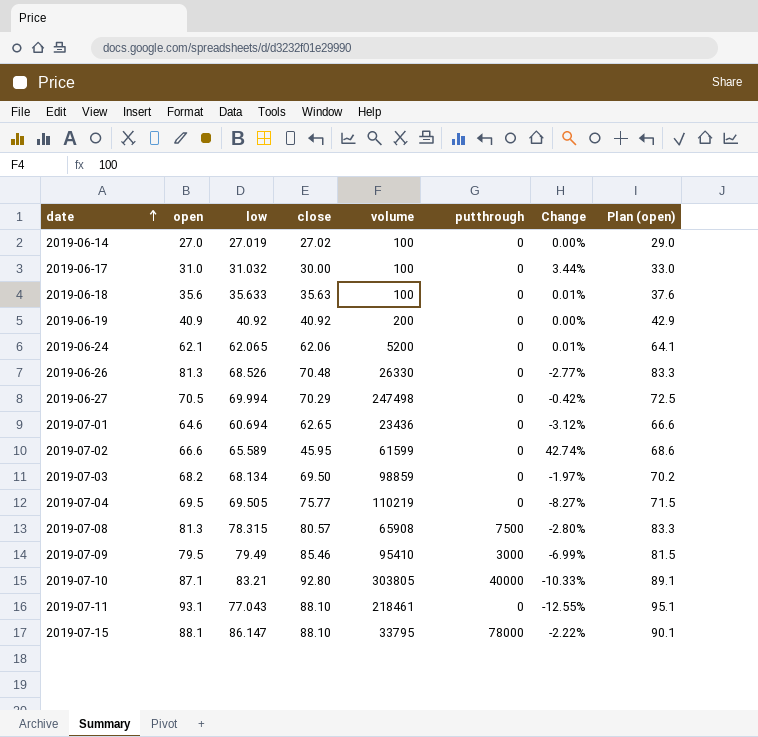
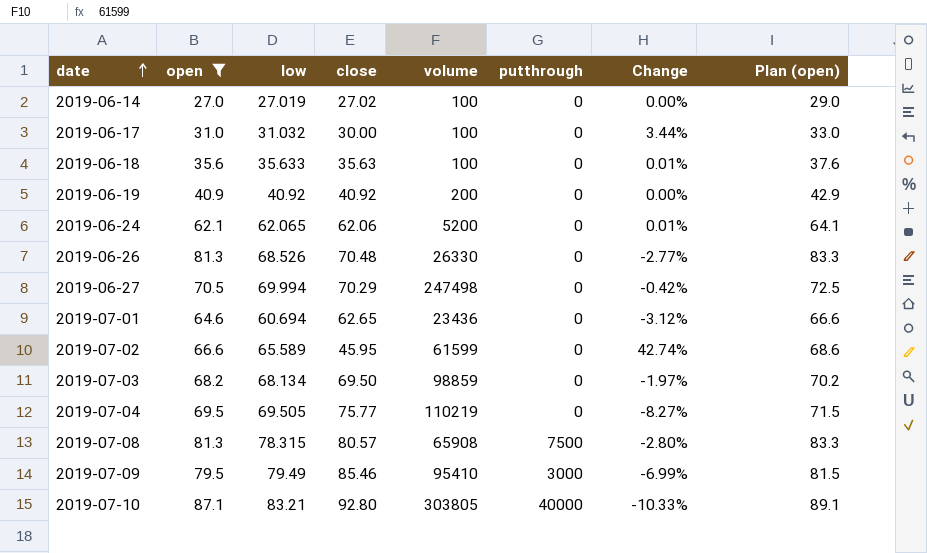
filter: none -> open <= 87.1

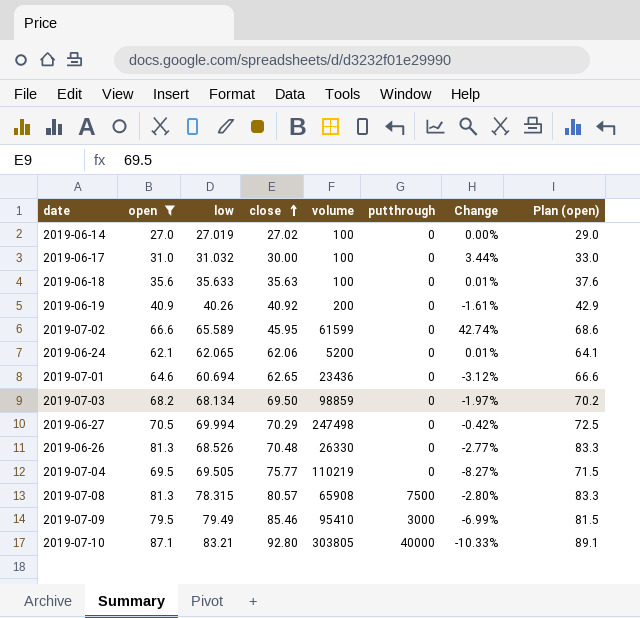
row order: date ascending -> close ascending
2019-06-19 | low: 40.92 -> 40.26
2019-06-19 | Change: 0.00% -> -1.61%

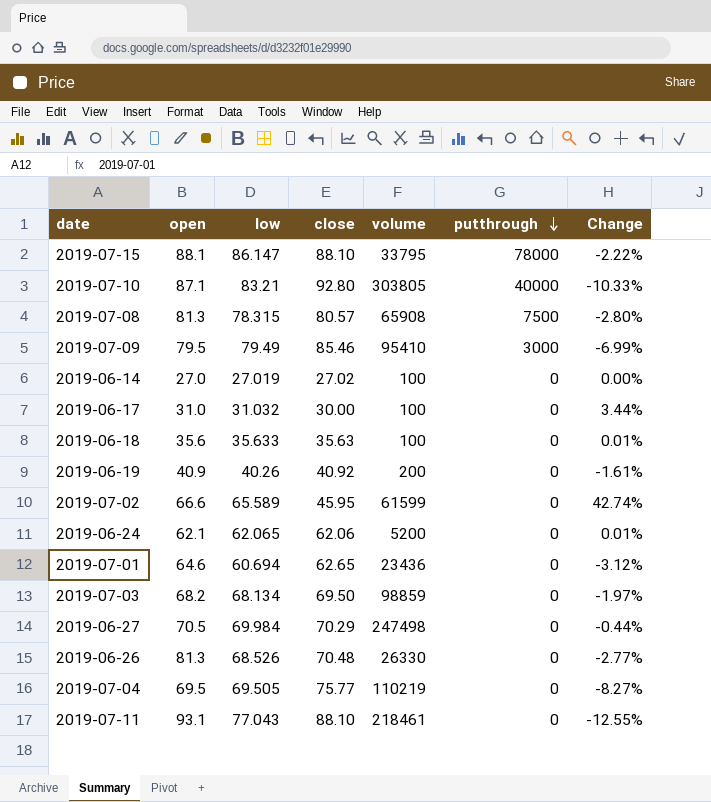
filter: open <= 87.1 -> none
row order: close ascending -> putthrough descending
column Plan (open) | formula: [open] + 2 -> none
2019-06-27 | low: 69.994 -> 69.984
2019-06-27 | Change: -0.42% -> -0.44%

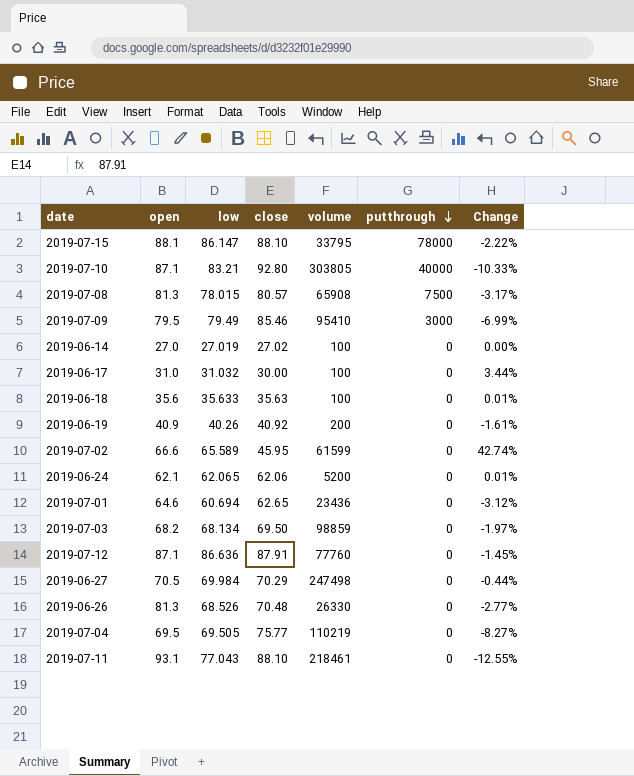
2019-07-08 | low: 78.315 -> 78.015
2019-07-08 | Change: -2.80% -> -3.17%
row 2019-07-12: none -> 87.1 | 86.636 | 87.91 | 77760 | 0 | -1.45%

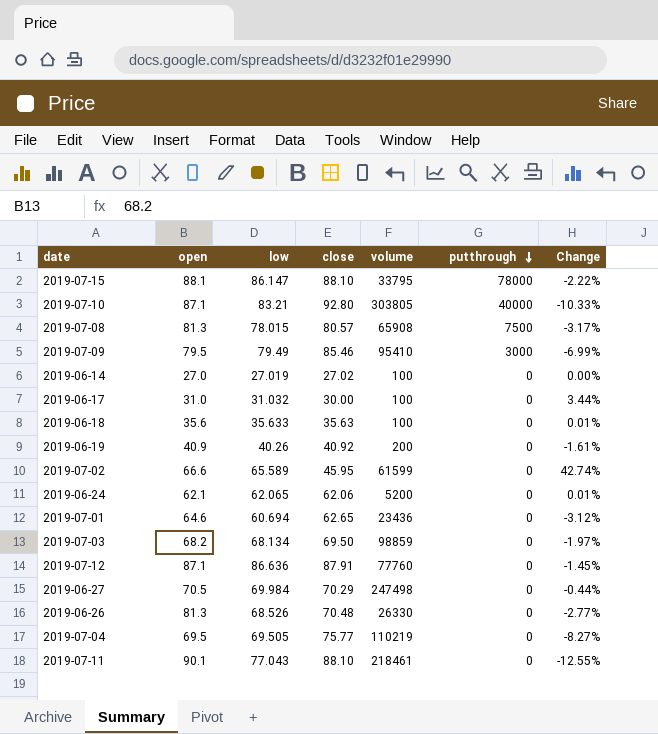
2019-07-11 | open: 93.1 -> 90.1

